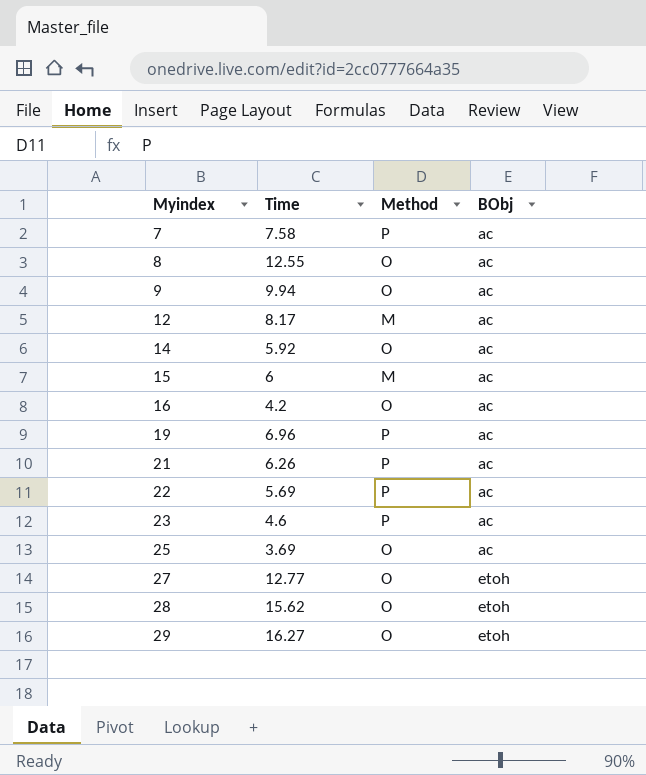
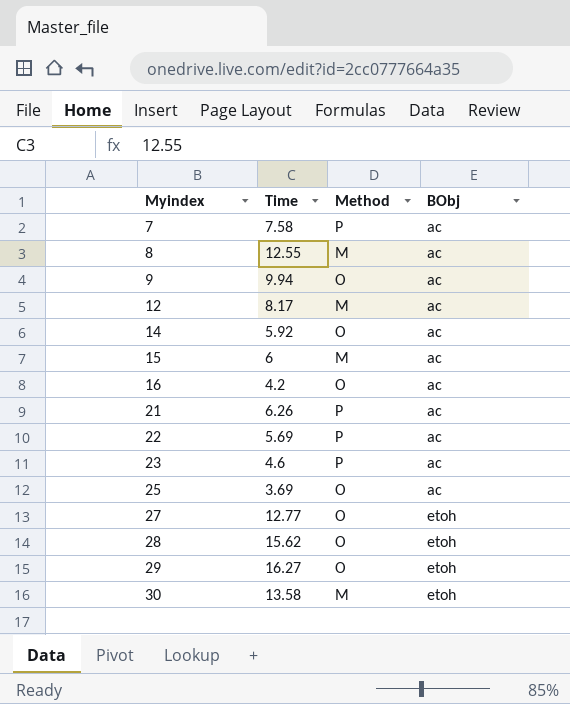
row 19: 6.96 | P | ac -> none
8 | Method: O -> M
row 30: none -> 13.58 | M | etoh

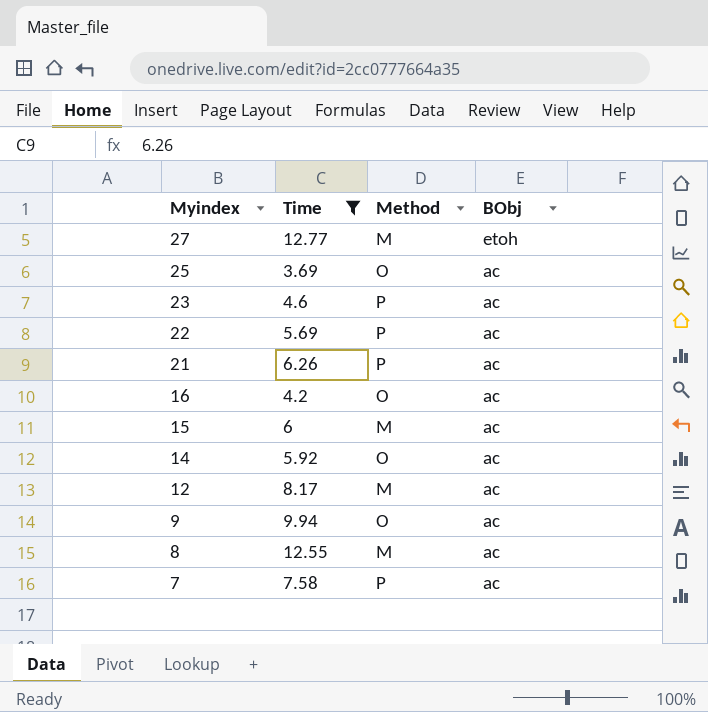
filter: none -> Time <= 12.77
row order: Myindex ascending -> Myindex descending
27 | Method: O -> M

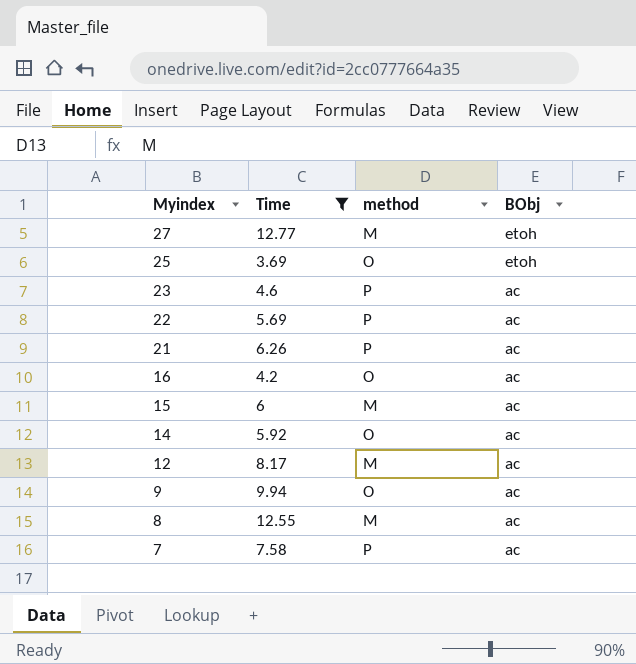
column name: Method -> method
25 | BObj: ac -> etoh

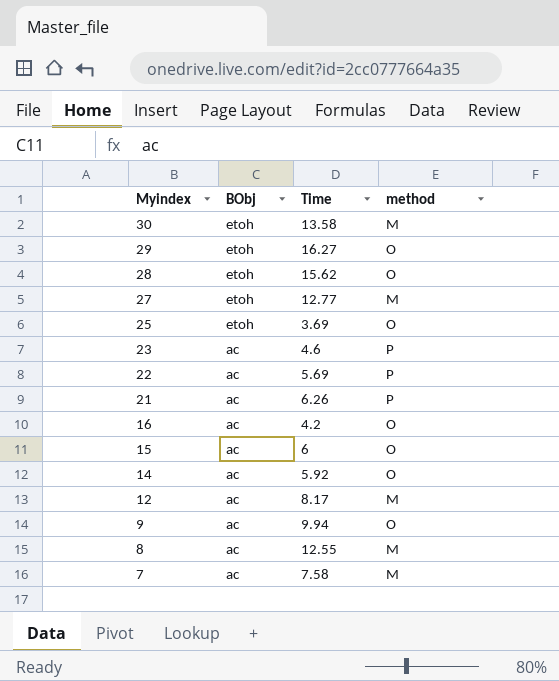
filter: Time <= 12.77 -> none
column BObj | position: 4 -> 2
15 | method: M -> O
7 | method: P -> M

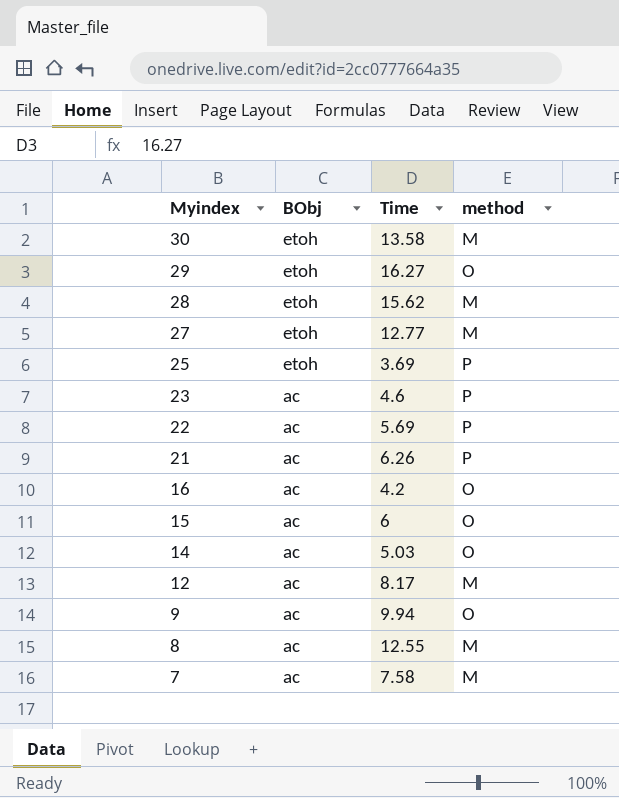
28 | method: O -> M
25 | method: O -> P
14 | Time: 5.92 -> 5.03

